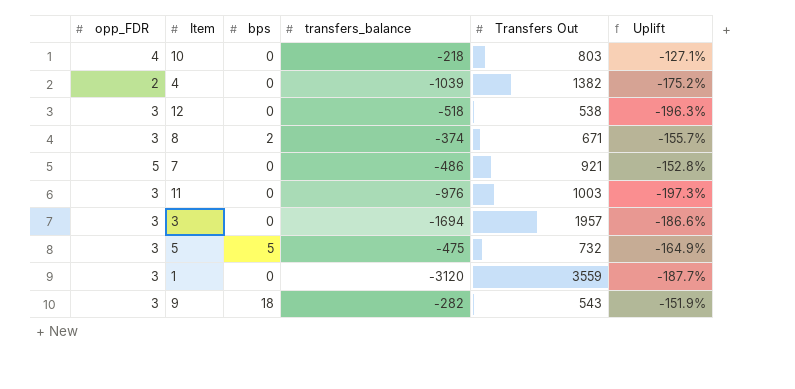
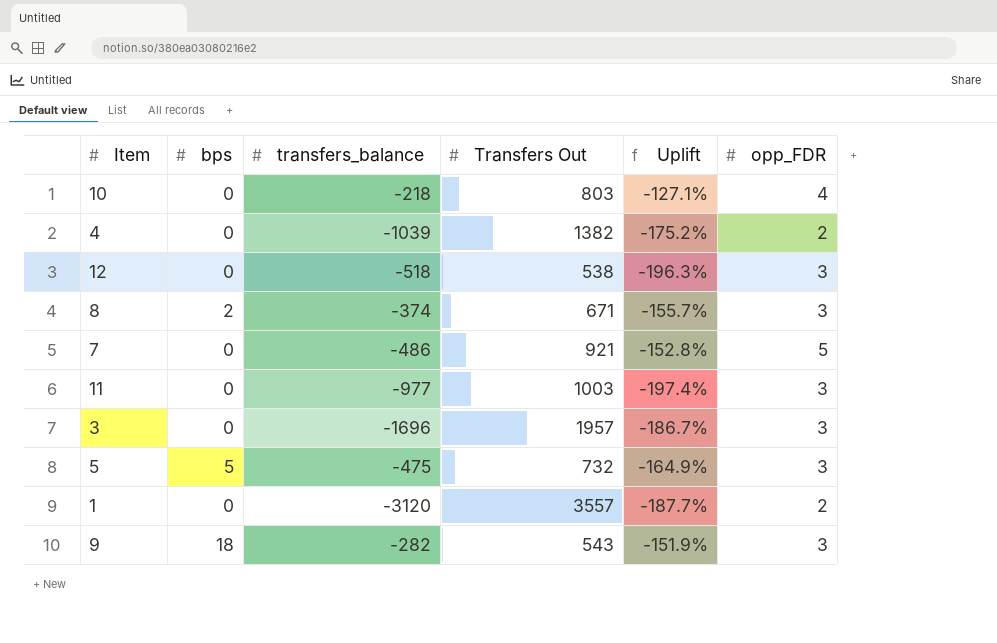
column opp_FDR | position: 1 -> 6
11 | transfers_balance: -976 -> -977
11 | Uplift: -197.3% -> -197.4%
3 | transfers_balance: -1694 -> -1696
3 | Uplift: -186.6% -> -186.7%
1 | Transfers Out: 3559 -> 3557
1 | opp_FDR: 3 -> 2

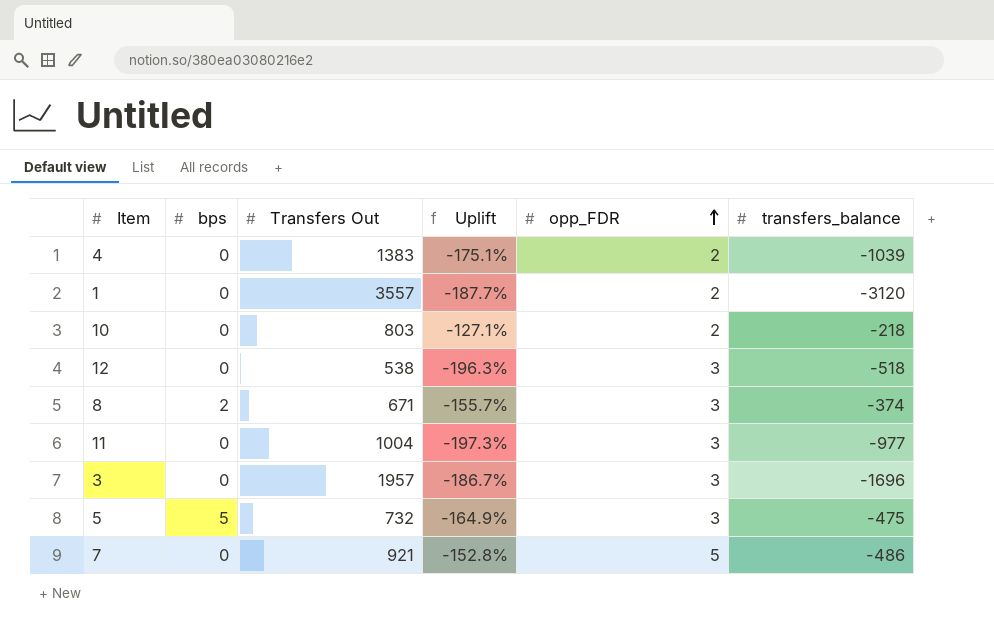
row order: none -> opp_FDR ascending
column transfers_balance | position: 3 -> 6
row 9: 18 | -282 | 543 | -151.9% | 3 -> none
4 | Transfers Out: 1382 -> 1383
4 | Uplift: -175.2% -> -175.1%
10 | opp_FDR: 4 -> 2
11 | Transfers Out: 1003 -> 1004
11 | Uplift: -197.4% -> -197.3%

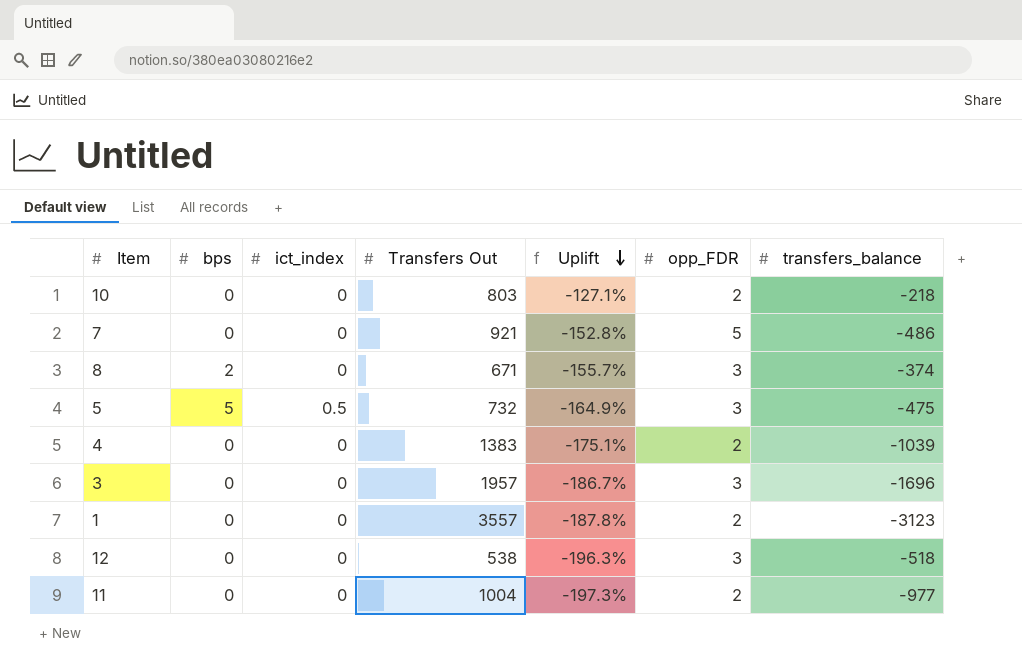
row order: opp_FDR ascending -> Uplift descending
column ict_index | position: none -> 3
1 | Uplift: -187.7% -> -187.8%
1 | transfers_balance: -3120 -> -3123
11 | opp_FDR: 3 -> 2

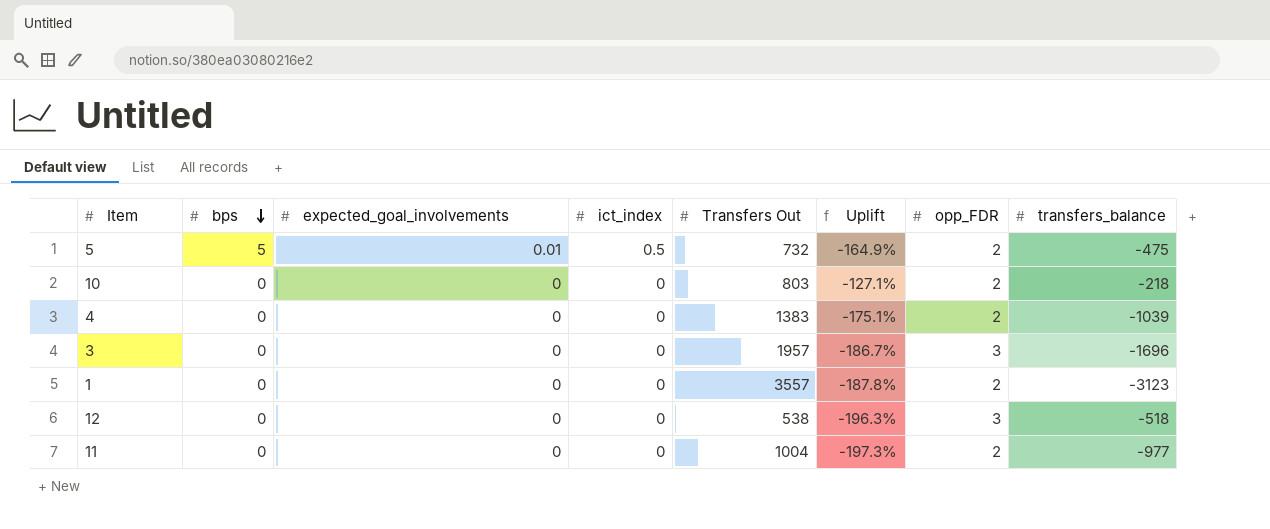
row order: Uplift descending -> bps descending
column expected_goal_involvements | position: none -> 3
row 7: 0 | 0 | 921 | -152.8% | 5 | -486 -> none
row 8: 2 | 0 | 671 | -155.7% | 3 | -374 -> none
5 | opp_FDR: 3 -> 2

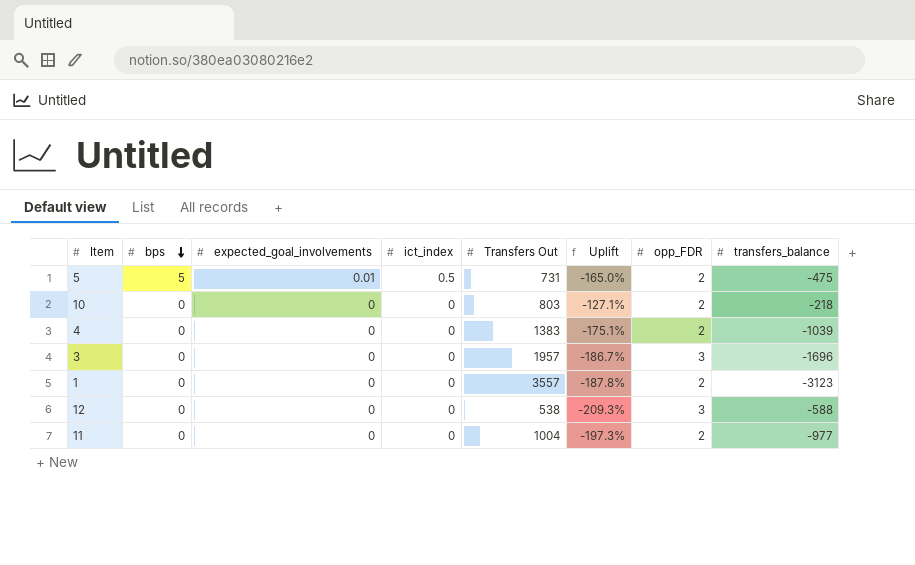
5 | Transfers Out: 732 -> 731
5 | Uplift: -164.9% -> -165.0%
12 | Uplift: -196.3% -> -209.3%
12 | transfers_balance: -518 -> -588

